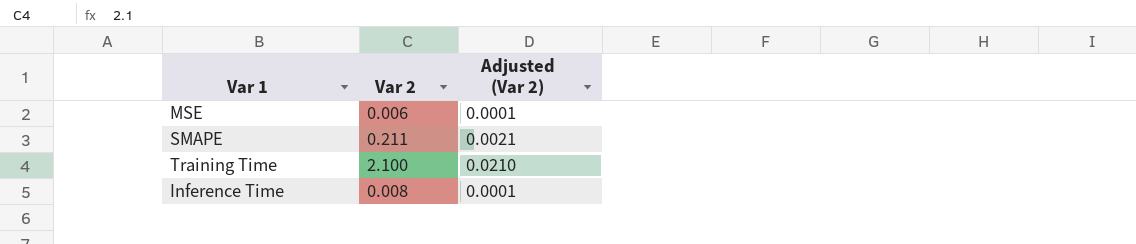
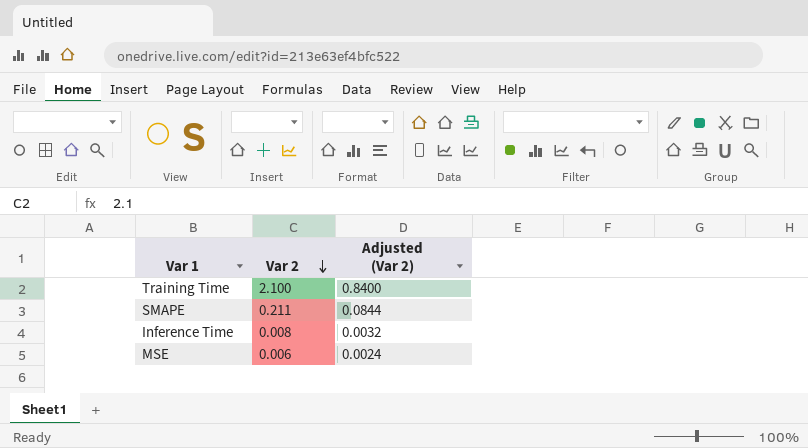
row order: none -> Var 2 descending
column Adjusted (Var 2) | formula: [Var 2] * 0.01 -> [Var 2] * 0.4

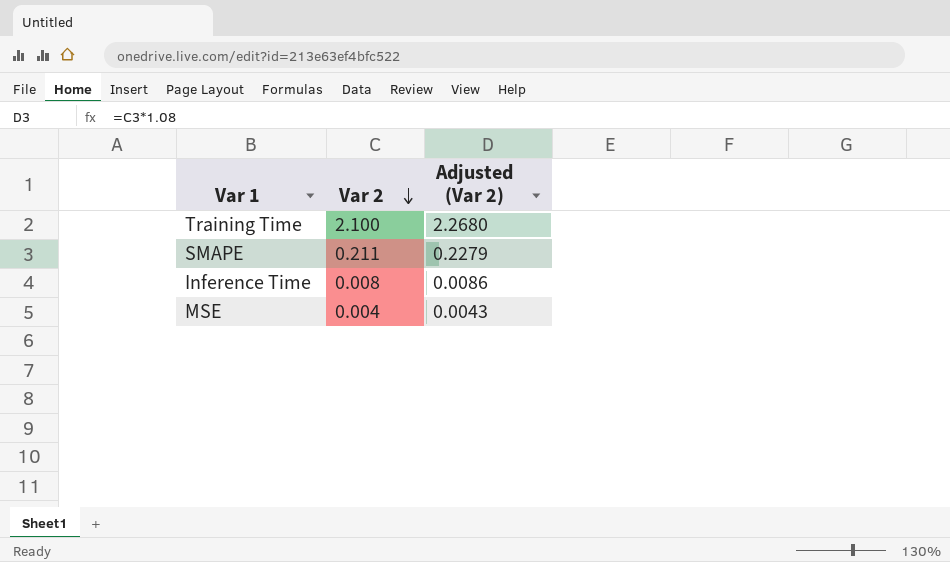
column Adjusted (Var 2) | formula: [Var 2] * 0.4 -> [Var 2] * 1.08
MSE | Var 2: 0.006 -> 0.004

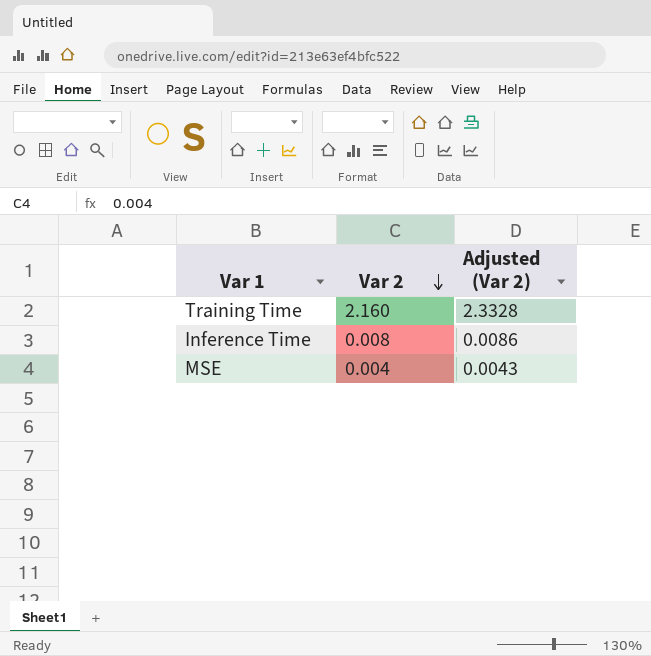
row SMAPE: 0.211 | 0.2279 -> none
Training Time | Var 2: 2.100 -> 2.160
Training Time | Adjusted (Var 2): 2.2680 -> 2.3328

